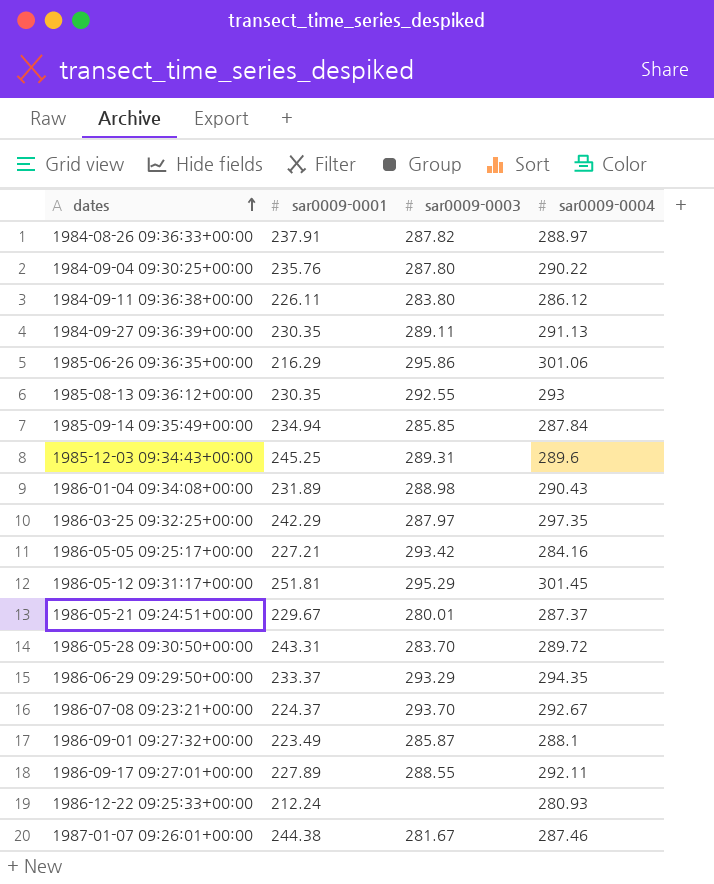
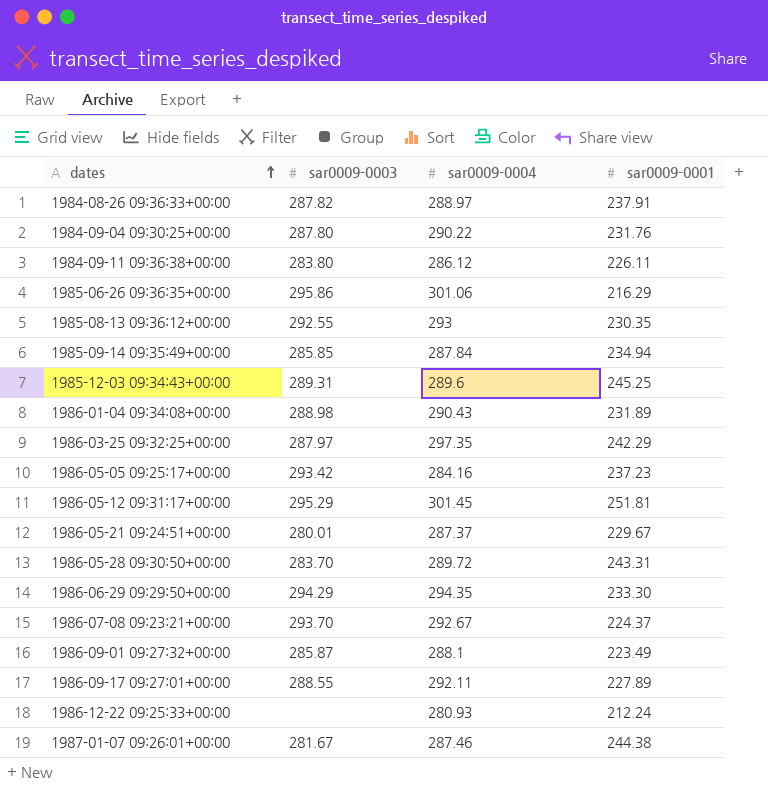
column sar0009-0001 | position: 2 -> 4
row 1984-09-27 09:36:39+00:00: 230.35 | 289.11 | 291.13 -> none
1984-09-04 09:30:25+00:00 | sar0009-0001: 235.76 -> 231.76
1986-05-05 09:25:17+00:00 | sar0009-0001: 227.21 -> 237.23
1986-06-29 09:29:50+00:00 | sar0009-0003: 293.29 -> 294.29
1986-06-29 09:29:50+00:00 | sar0009-0001: 233.37 -> 233.30

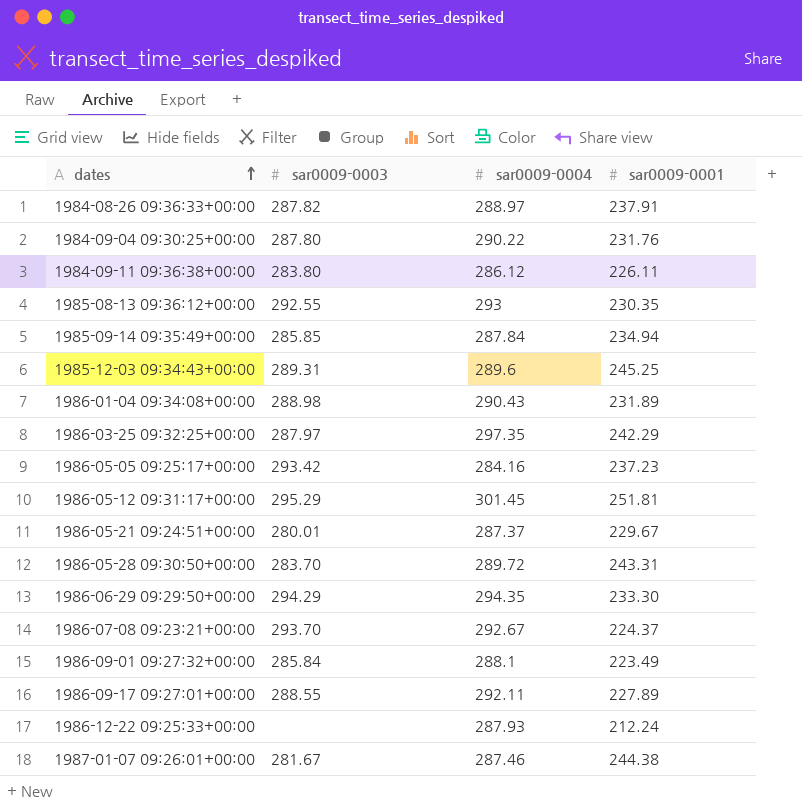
row 1985-06-26 09:36:35+00:00: 295.86 | 301.06 | 216.29 -> none
1986-09-01 09:27:32+00:00 | sar0009-0003: 285.87 -> 285.84
1986-12-22 09:25:33+00:00 | sar0009-0004: 280.93 -> 287.93

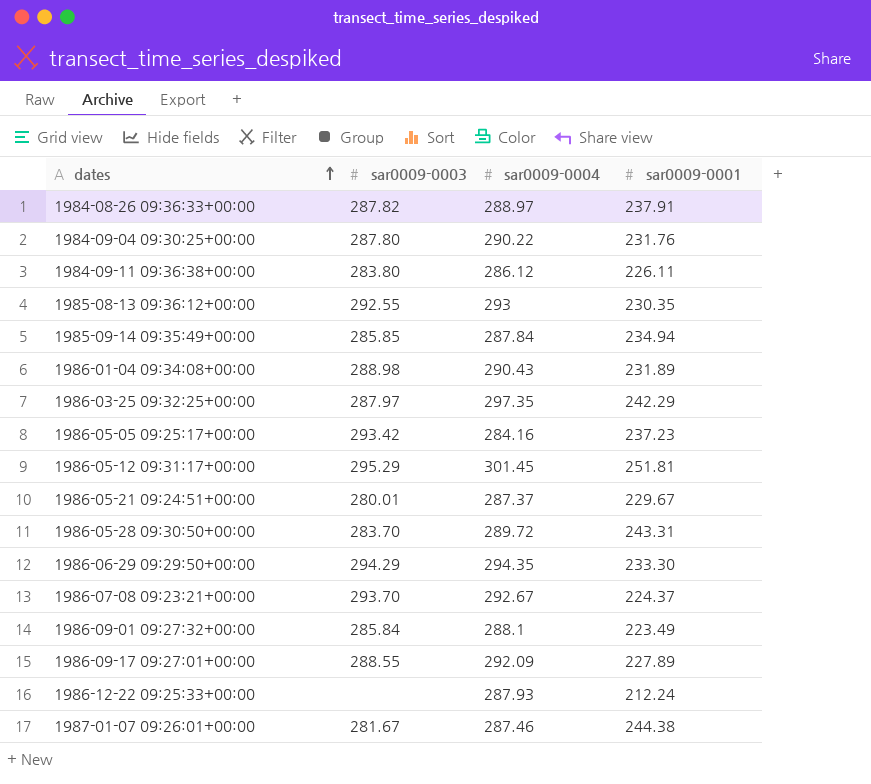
row 1985-12-03 09:34:43+00:00: 289.31 | 289.6 | 245.25 -> none
1986-09-17 09:27:01+00:00 | sar0009-0004: 292.11 -> 292.09

